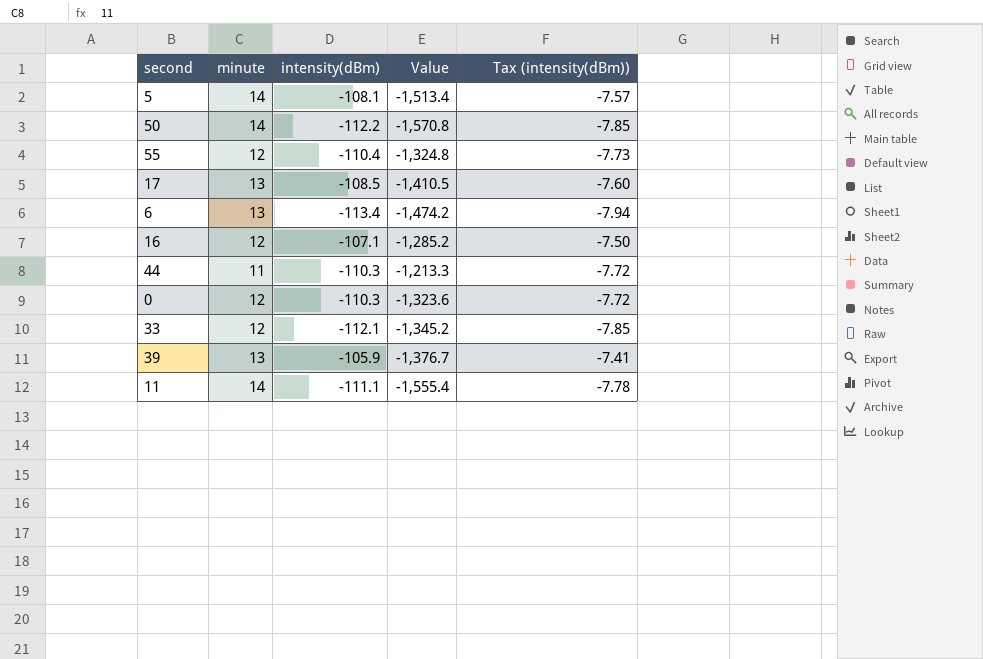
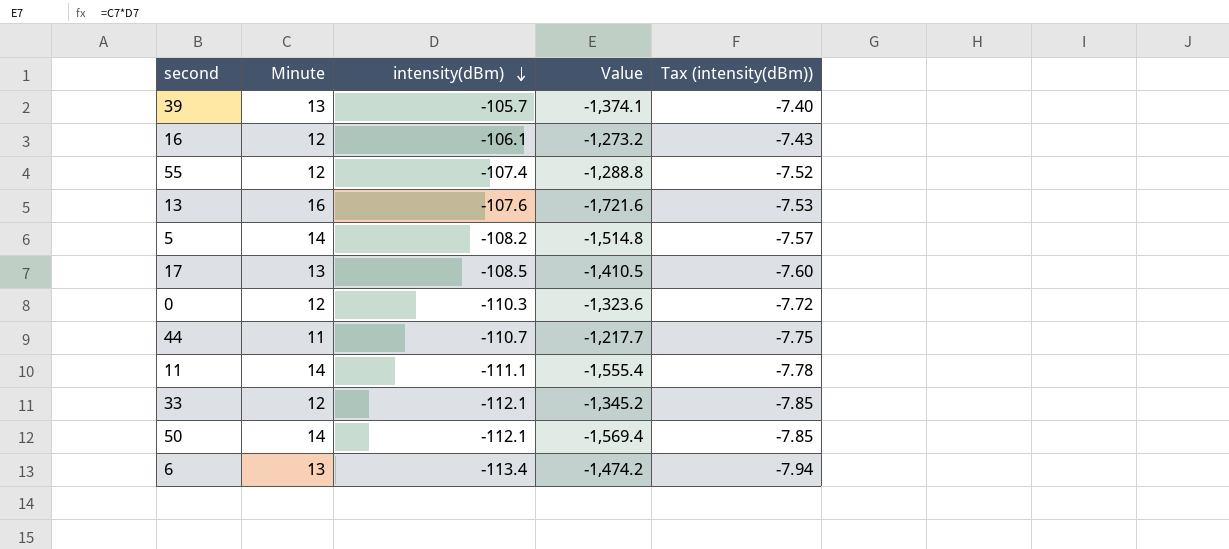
row order: none -> intensity(dBm) descending
column name: minute -> Minute
39 | intensity(dBm): -105.9 -> -105.7
39 | Value: -1,376.7 -> -1,374.1
39 | Tax (intensity(dBm)): -7.41 -> -7.40
16 | intensity(dBm): -107.1 -> -106.1
16 | Value: -1,285.2 -> -1,273.2
16 | Tax (intensity(dBm)): -7.50 -> -7.43
55 | intensity(dBm): -110.4 -> -107.4
55 | Value: -1,324.8 -> -1,288.8
55 | Tax (intensity(dBm)): -7.73 -> -7.52
row 13: none -> 16 | -107.6 | -1,721.6 | -7.53
5 | intensity(dBm): -108.1 -> -108.2
5 | Value: -1,513.4 -> -1,514.8
44 | intensity(dBm): -110.3 -> -110.7
44 | Value: -1,213.3 -> -1,217.7
44 | Tax (intensity(dBm)): -7.72 -> -7.75
50 | intensity(dBm): -112.2 -> -112.1
50 | Value: -1,570.8 -> -1,569.4

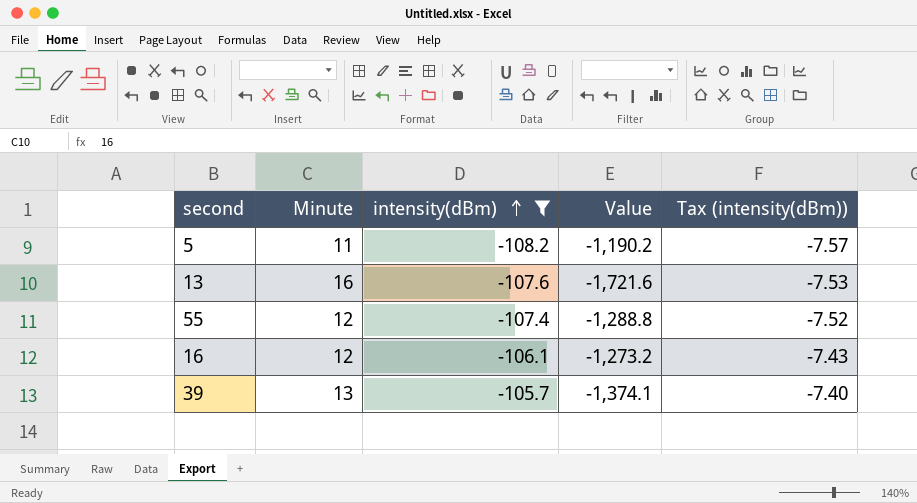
filter: none -> intensity(dBm) >= -108.2
row order: intensity(dBm) descending -> intensity(dBm) ascending
5 | Minute: 14 -> 11
5 | Value: -1,514.8 -> -1,190.2

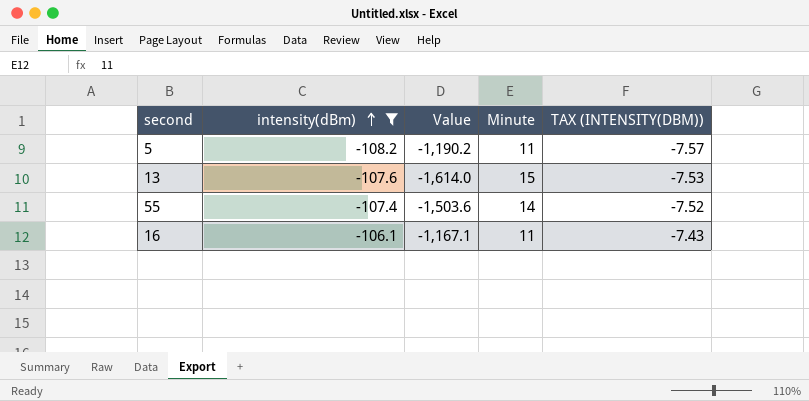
column Minute | position: 2 -> 4
column name: Tax (intensity(dBm)) -> TAX (INTENSITY(DBM))
row 39: 13 | -105.7 | -1,374.1 | -7.40 -> none
13 | Value: -1,721.6 -> -1,614.0
13 | Minute: 16 -> 15
55 | Value: -1,288.8 -> -1,503.6
55 | Minute: 12 -> 14
16 | Value: -1,273.2 -> -1,167.1
16 | Minute: 12 -> 11

